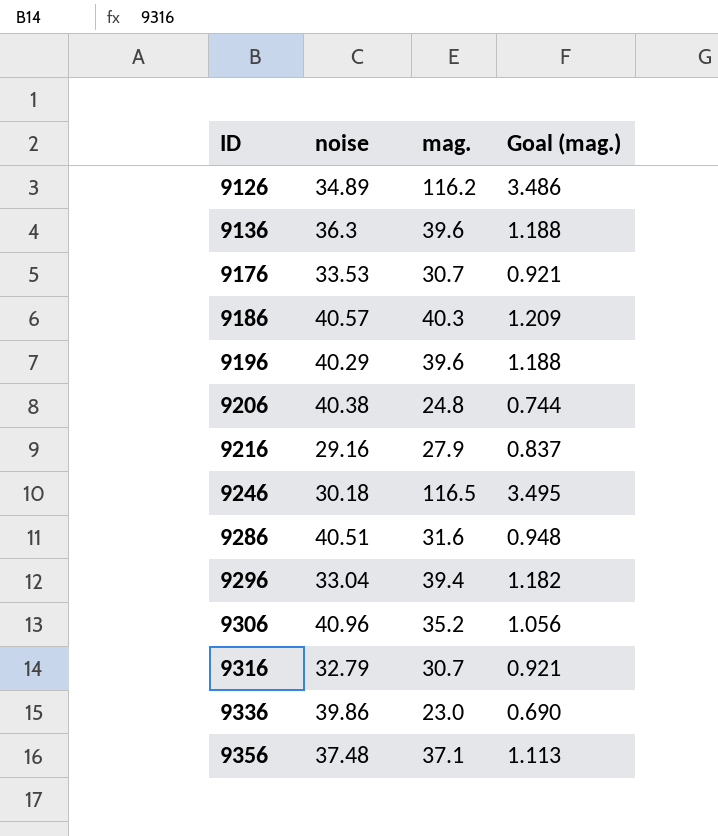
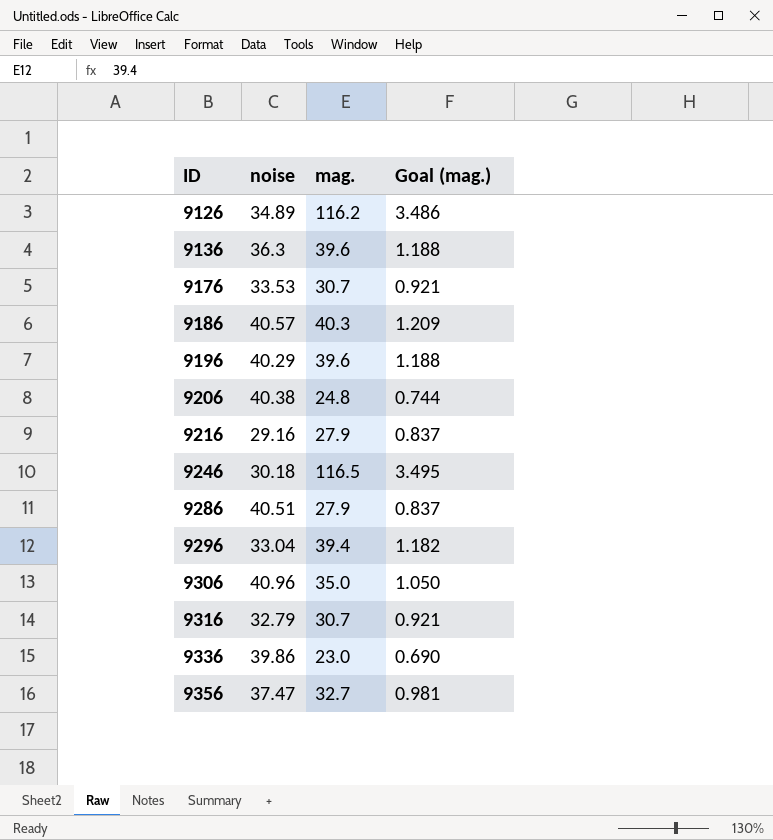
9286 | mag.: 31.6 -> 27.9
9286 | Goal (mag.): 0.948 -> 0.837
9306 | mag.: 35.2 -> 35.0
9306 | Goal (mag.): 1.056 -> 1.050
9356 | noise: 37.48 -> 37.47
9356 | mag.: 37.1 -> 32.7
9356 | Goal (mag.): 1.113 -> 0.981

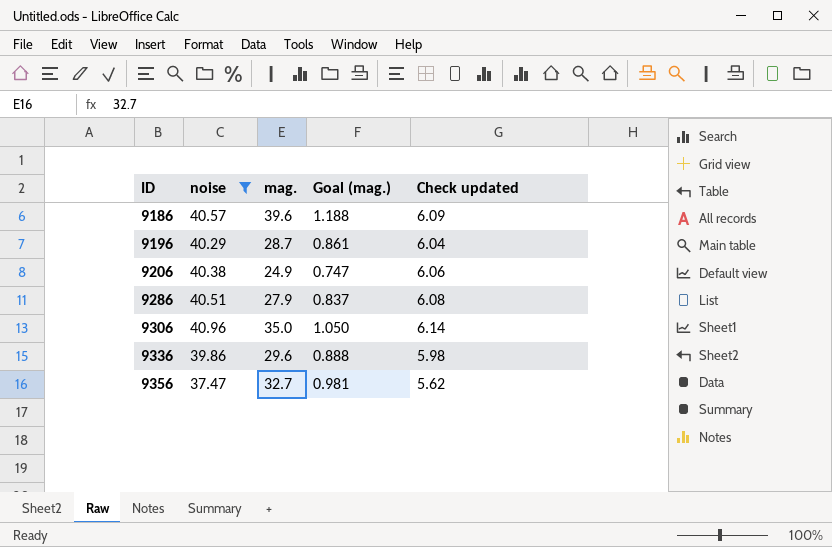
filter: none -> noise >= 37.47
column Check updated | formula: none -> [noise] * 0.15
9186 | mag.: 40.3 -> 39.6
9186 | Goal (mag.): 1.209 -> 1.188
9196 | mag.: 39.6 -> 28.7
9196 | Goal (mag.): 1.188 -> 0.861
9206 | mag.: 24.8 -> 24.9
9206 | Goal (mag.): 0.744 -> 0.747
9336 | mag.: 23.0 -> 29.6
9336 | Goal (mag.): 0.690 -> 0.888

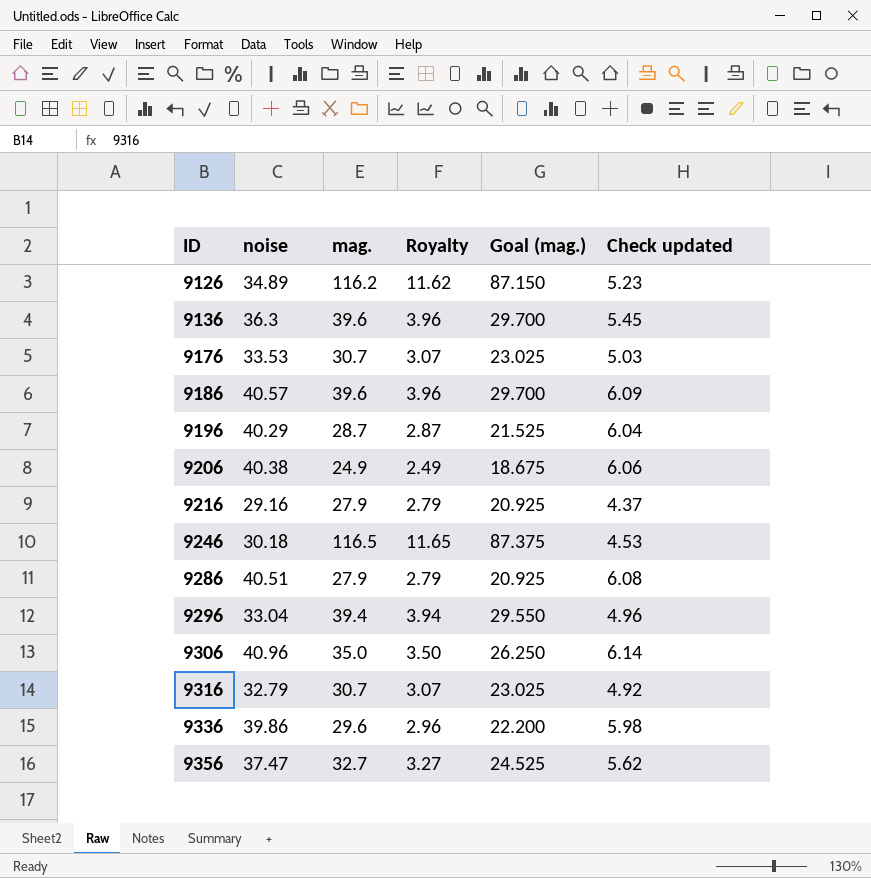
filter: noise >= 37.47 -> none
column Royalty | formula: none -> [mag.] * 0.1
column Goal (mag.) | formula: [mag.] * 0.03 -> [mag.] * 0.75

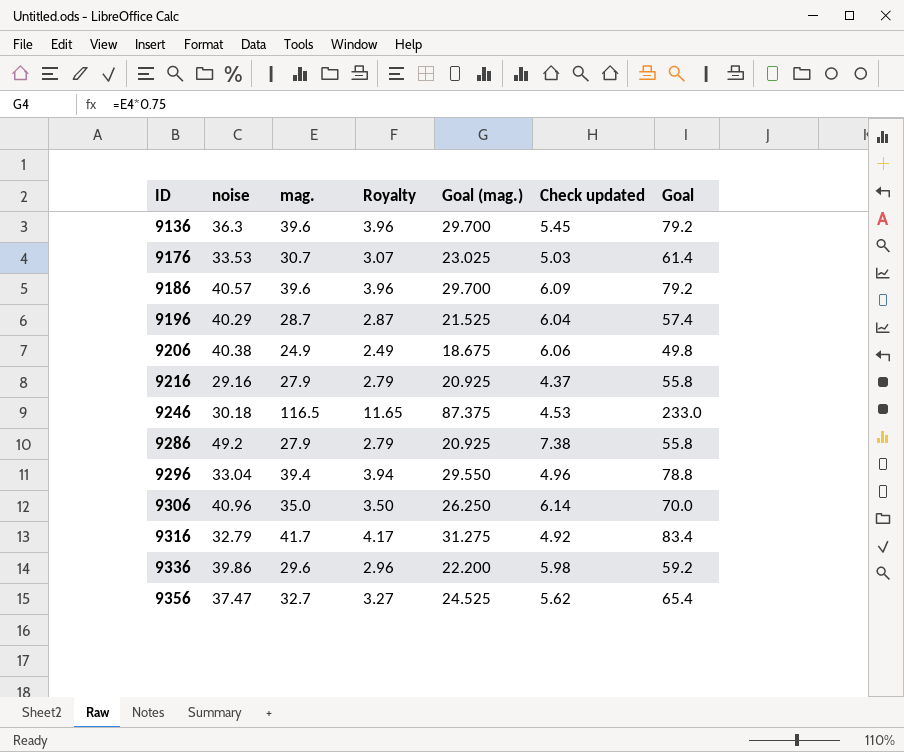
column Goal | formula: none -> [mag.] * 2
row 9126: 34.89 | 116.2 | 11.62 | 87.150 | 5.23 -> none
9286 | noise: 40.51 -> 49.2
9286 | Check updated: 6.08 -> 7.38
9316 | mag.: 30.7 -> 41.7
9316 | Royalty: 3.07 -> 4.17
9316 | Goal (mag.): 23.025 -> 31.275

